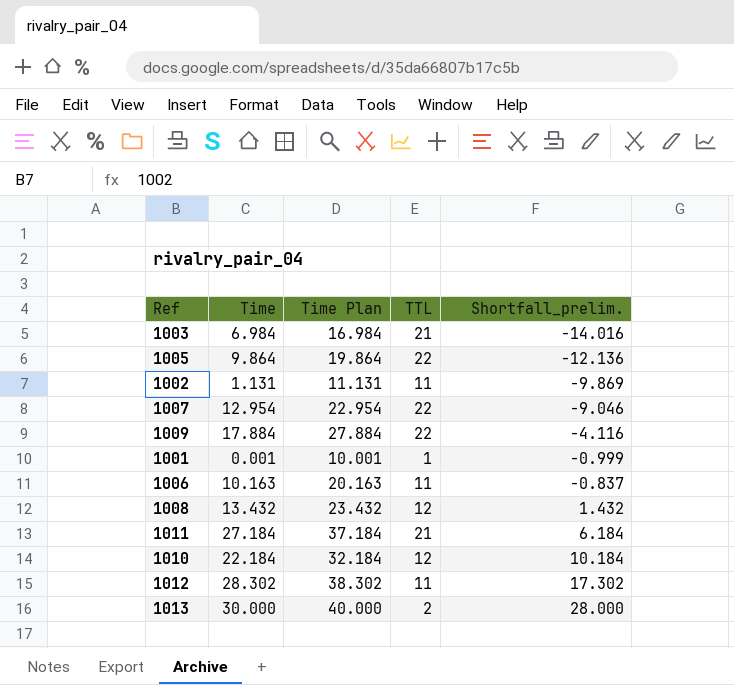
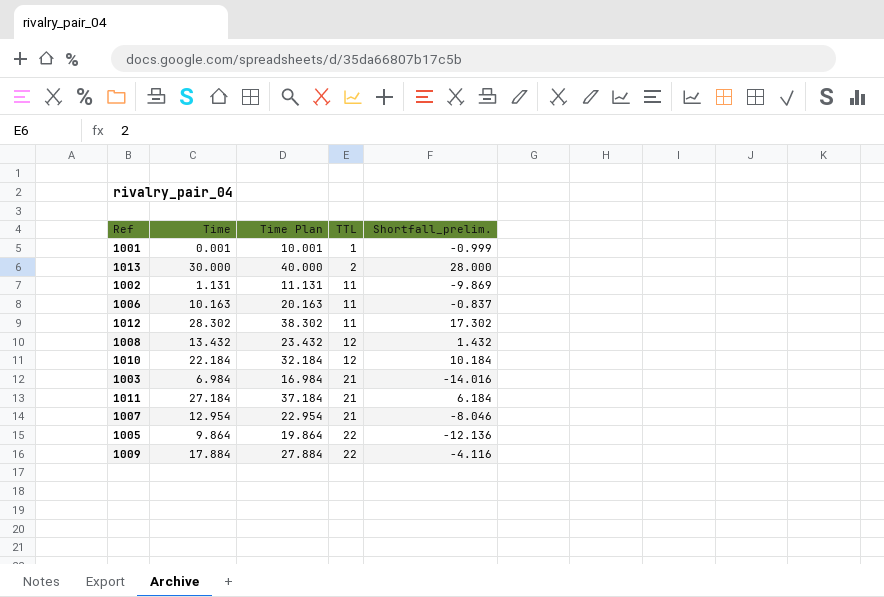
row order: Shortfall_prelim. ascending -> TTL ascending
1007 | TTL: 22 -> 21
1007 | Shortfall_prelim.: -9.046 -> -8.046

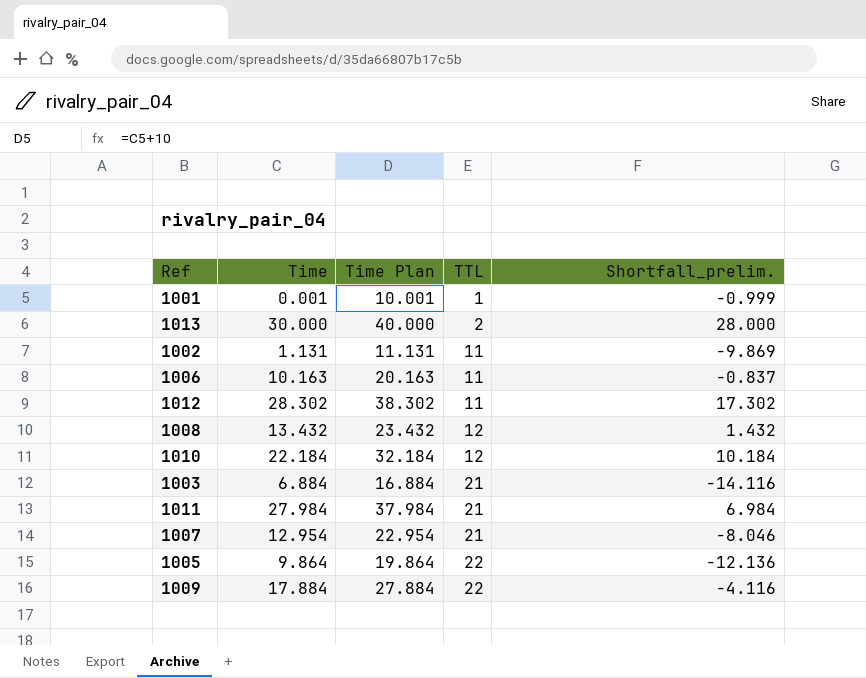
1003 | Time: 6.984 -> 6.884
1003 | Time Plan: 16.984 -> 16.884
1003 | Shortfall_prelim.: -14.016 -> -14.116
1011 | Time: 27.184 -> 27.984
1011 | Time Plan: 37.184 -> 37.984
1011 | Shortfall_prelim.: 6.184 -> 6.984

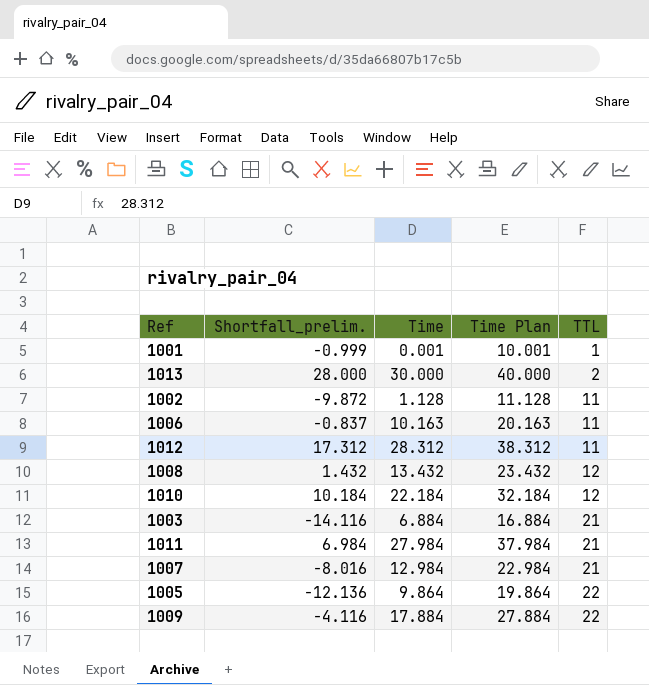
column Shortfall_prelim. | position: 5 -> 2
1002 | Shortfall_prelim.: -9.869 -> -9.872
1002 | Time: 1.131 -> 1.128
1002 | Time Plan: 11.131 -> 11.128
1012 | Shortfall_prelim.: 17.302 -> 17.312
1012 | Time: 28.302 -> 28.312
1012 | Time Plan: 38.302 -> 38.312
1007 | Shortfall_prelim.: -8.046 -> -8.016
1007 | Time: 12.954 -> 12.984
1007 | Time Plan: 22.954 -> 22.984

